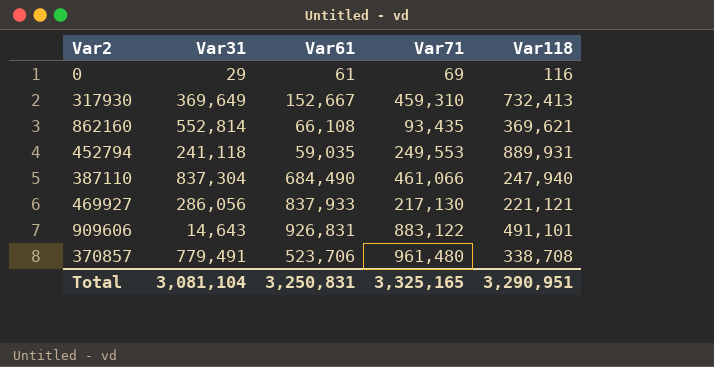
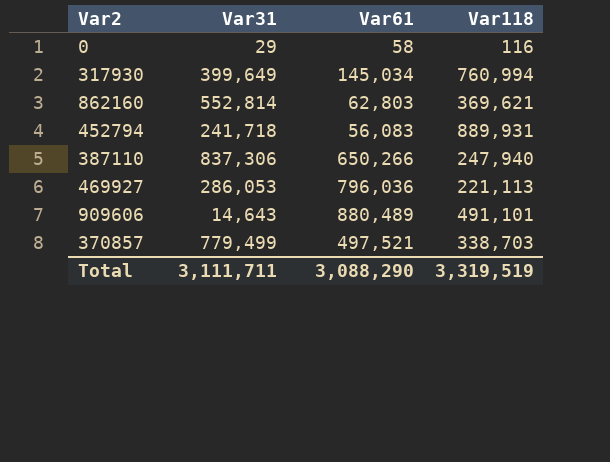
column Var71 | position: 4 -> none
0 | Var61: 61 -> 58
317930 | Var31: 369,649 -> 399,649
317930 | Var61: 152,667 -> 145,034
317930 | Var118: 732,413 -> 760,994
862160 | Var61: 66,108 -> 62,803
452794 | Var31: 241,118 -> 241,718
452794 | Var61: 59,035 -> 56,083
387110 | Var31: 837,304 -> 837,306
387110 | Var61: 684,490 -> 650,266
469927 | Var31: 286,056 -> 286,053
469927 | Var61: 837,933 -> 796,036
469927 | Var118: 221,121 -> 221,113
909606 | Var61: 926,831 -> 880,489
370857 | Var31: 779,491 -> 779,499
370857 | Var61: 523,706 -> 497,521
370857 | Var118: 338,708 -> 338,703
Total | Var31: 3,081,104 -> 3,111,711
Total | Var61: 3,250,831 -> 3,088,290
Total | Var118: 3,290,951 -> 3,319,519

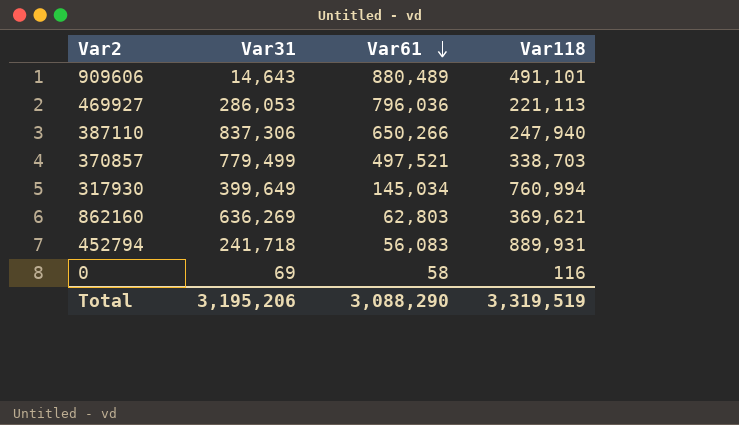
row order: none -> Var61 descending
862160 | Var31: 552,814 -> 636,269
0 | Var31: 29 -> 69
Total | Var31: 3,111,711 -> 3,195,206

